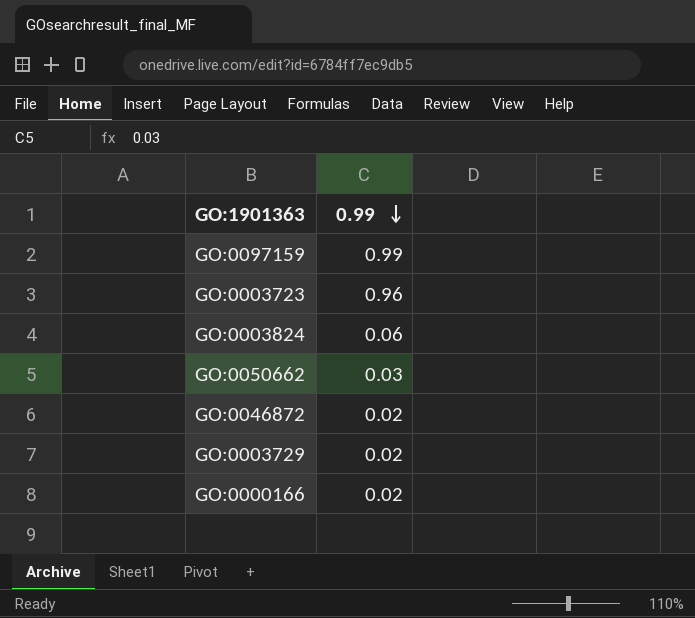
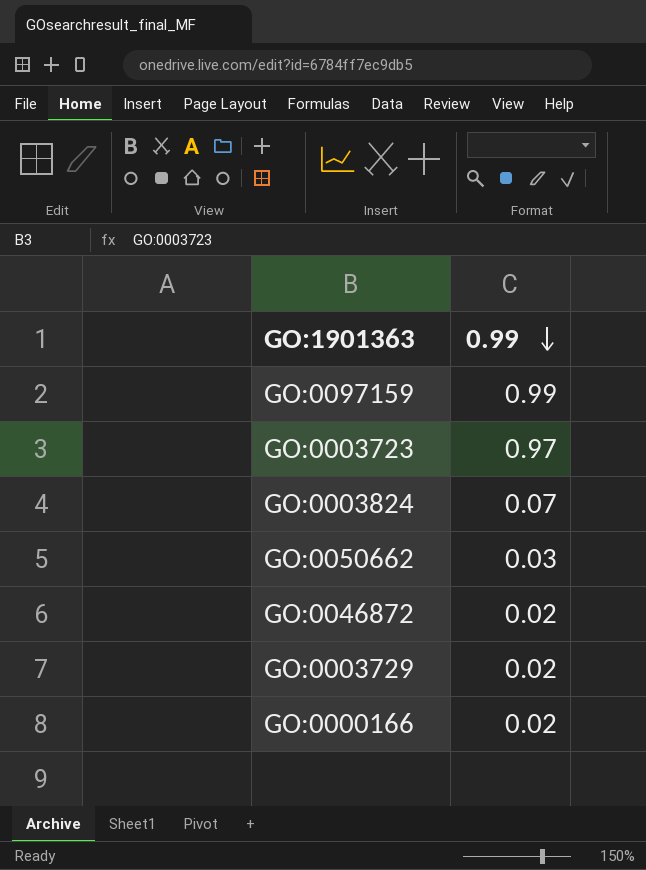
GO:0003723 | 0.99: 0.96 -> 0.97
GO:0003824 | 0.99: 0.06 -> 0.07

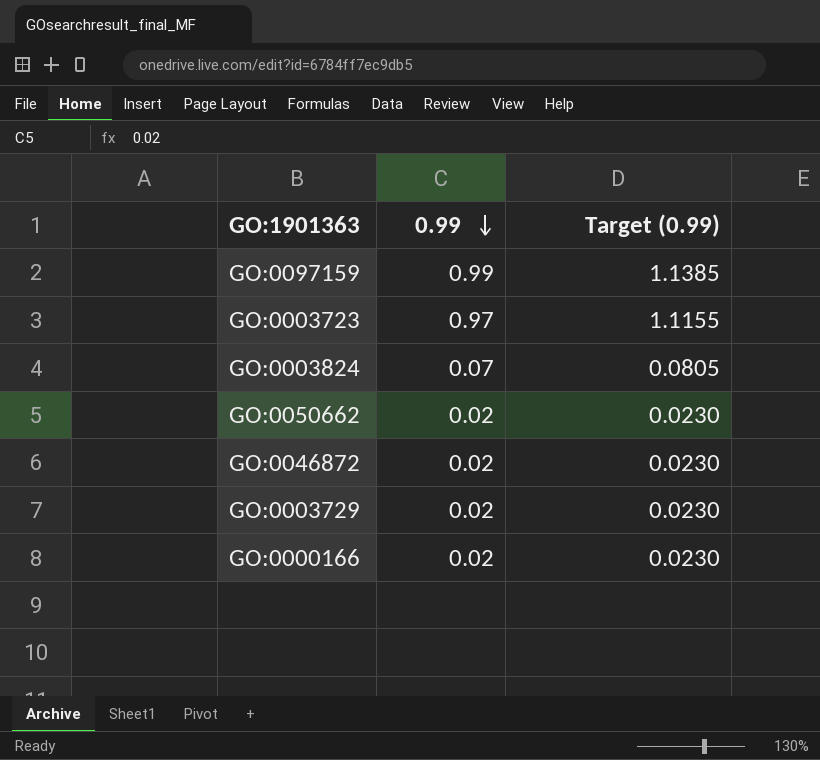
column Target (0.99) | formula: none -> [0.99] * 1.15
GO:0050662 | 0.99: 0.03 -> 0.02

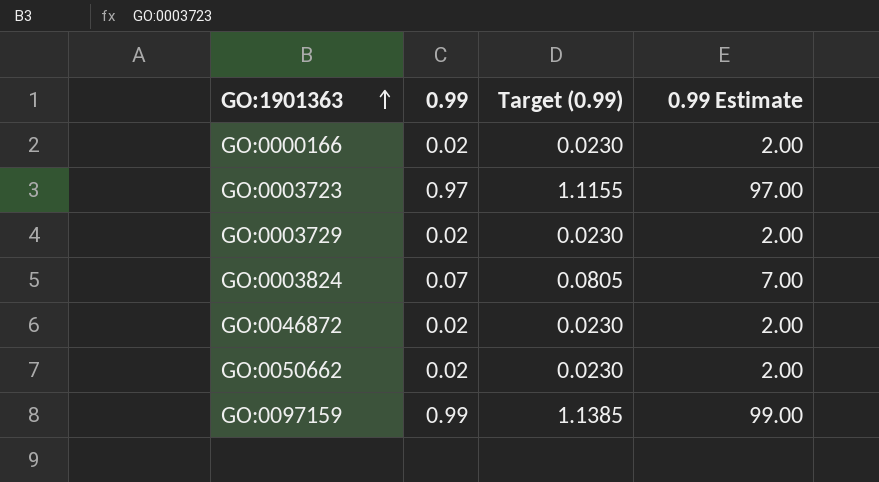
row order: 0.99 descending -> GO:1901363 ascending
column 0.99 Estimate | formula: none -> [0.99] * 100

